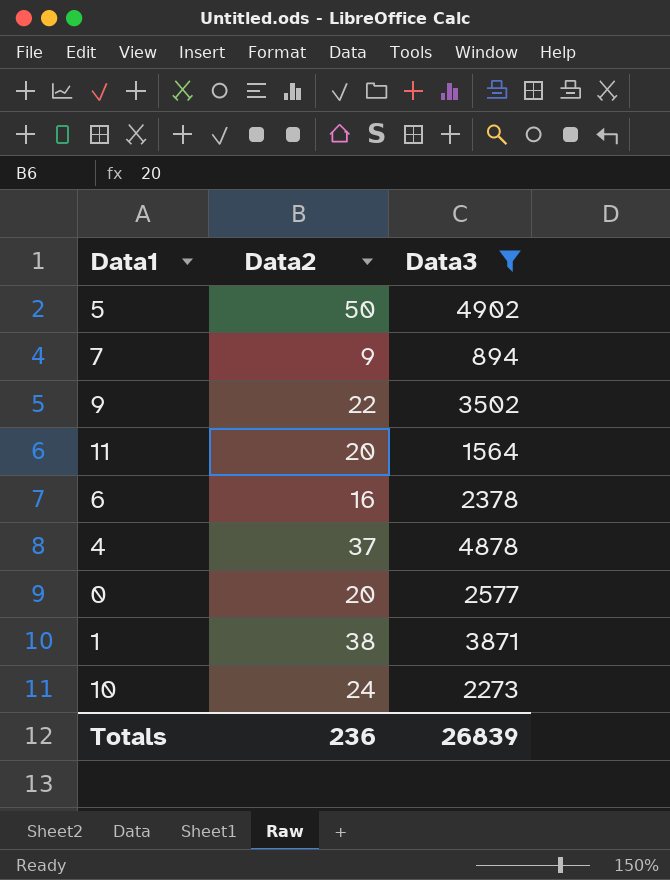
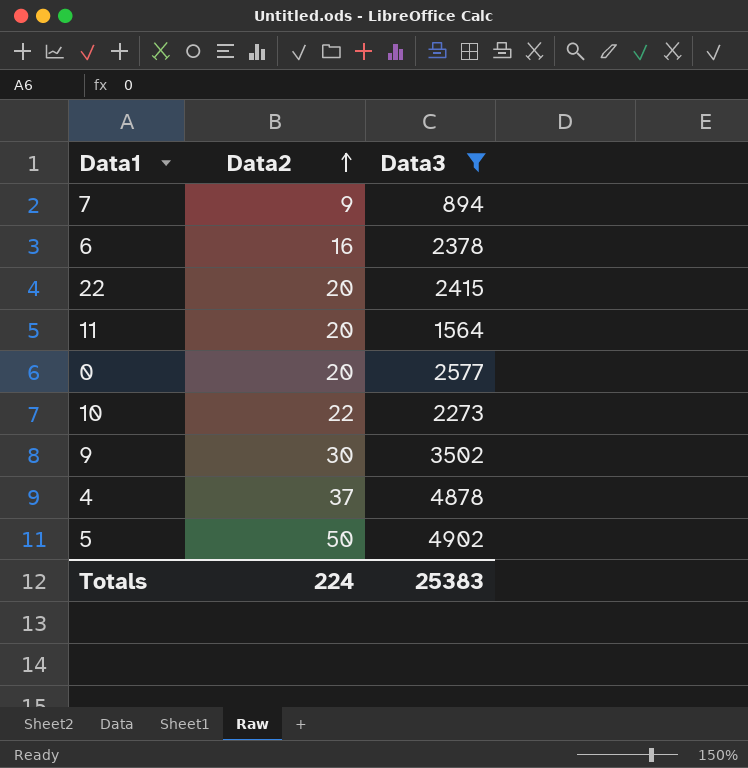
row order: none -> Data2 ascending
row 1: 38 | 3871 -> none
row 22: none -> 20 | 2415
10 | Data2: 24 -> 22
9 | Data2: 22 -> 30
Totals | Data2: 236 -> 224
Totals | Data3: 26839 -> 25383

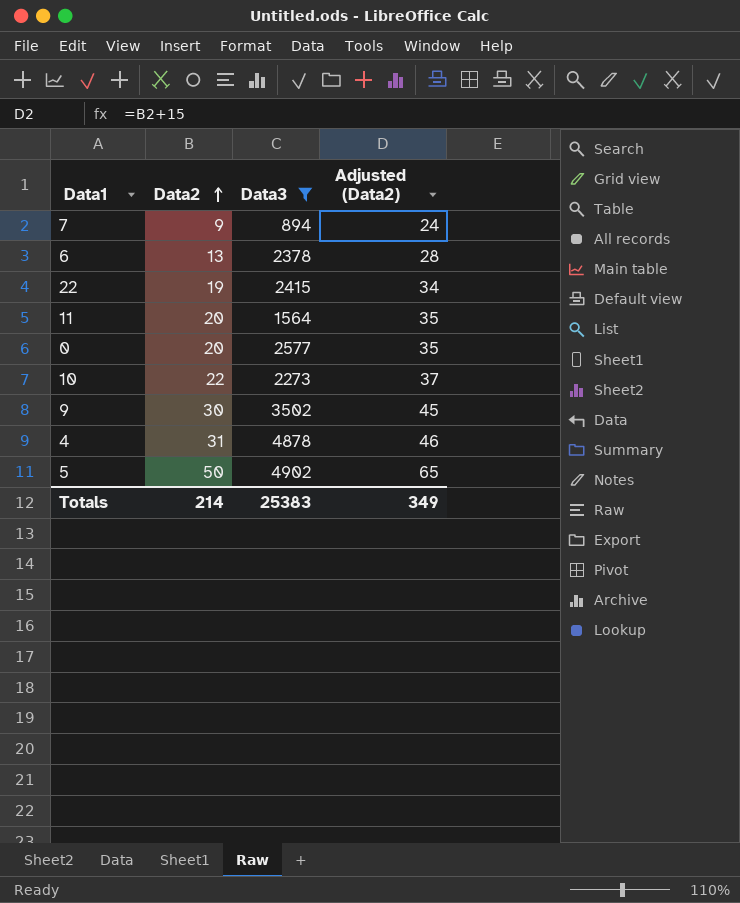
column Adjusted (Data2) | formula: none -> [Data2] + 15
6 | Data2: 16 -> 13
22 | Data2: 20 -> 19
4 | Data2: 37 -> 31
Totals | Data2: 224 -> 214

